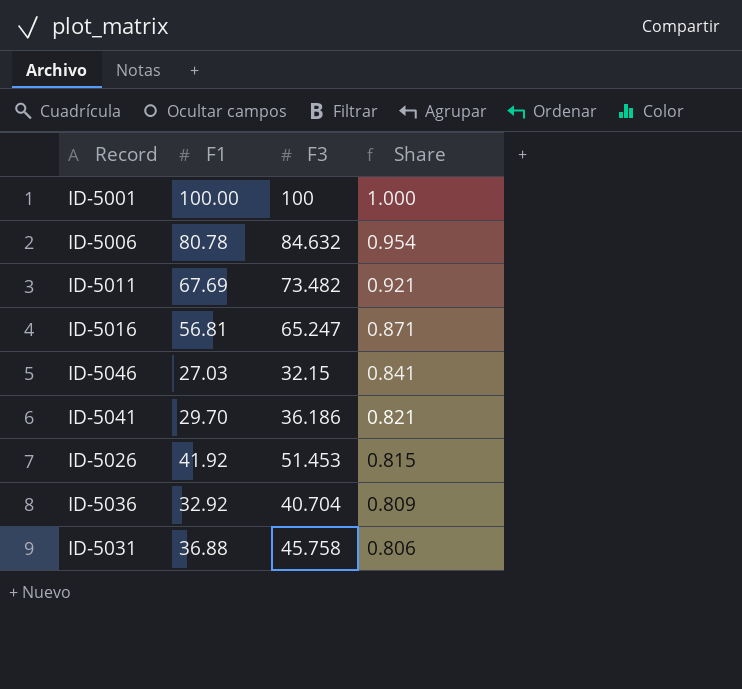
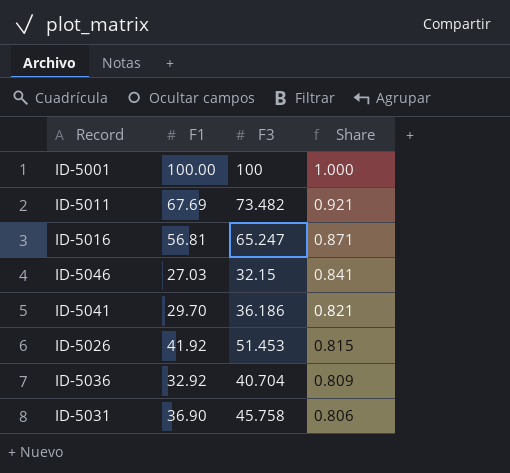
row ID-5006: 80.78 | 84.632 | 0.954 -> none
ID-5031 | F1: 36.88 -> 36.90

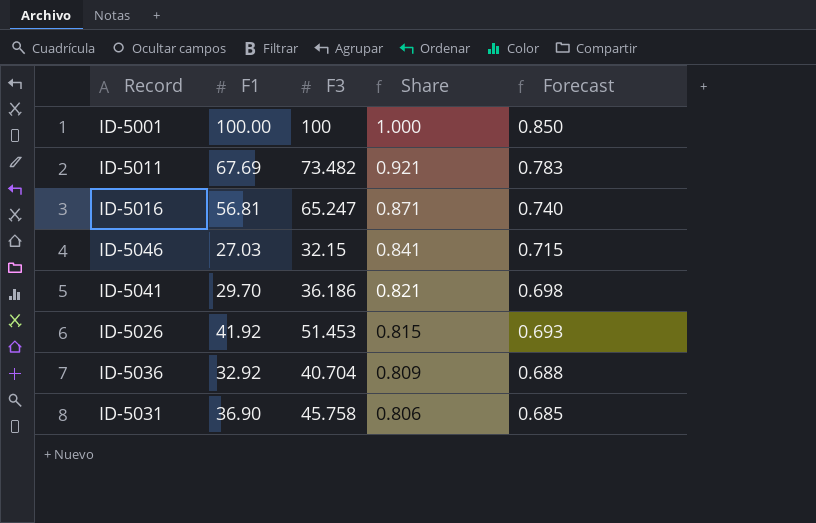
column Forecast | formula: none -> [Share] * 0.85

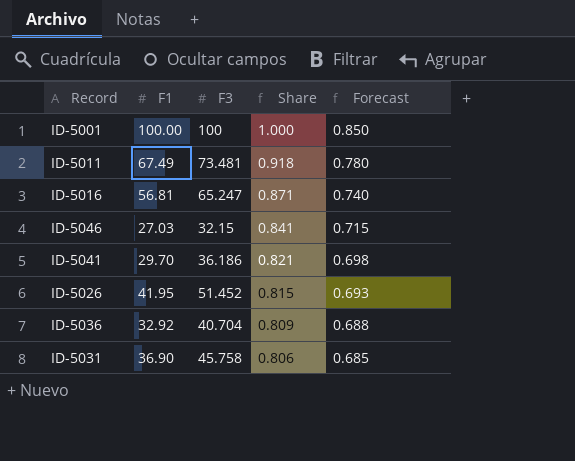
ID-5011 | F1: 67.69 -> 67.49
ID-5011 | F3: 73.482 -> 73.481
ID-5011 | Share: 0.921 -> 0.918
ID-5011 | Forecast: 0.783 -> 0.780
ID-5026 | F1: 41.92 -> 41.95
ID-5026 | F3: 51.453 -> 51.452

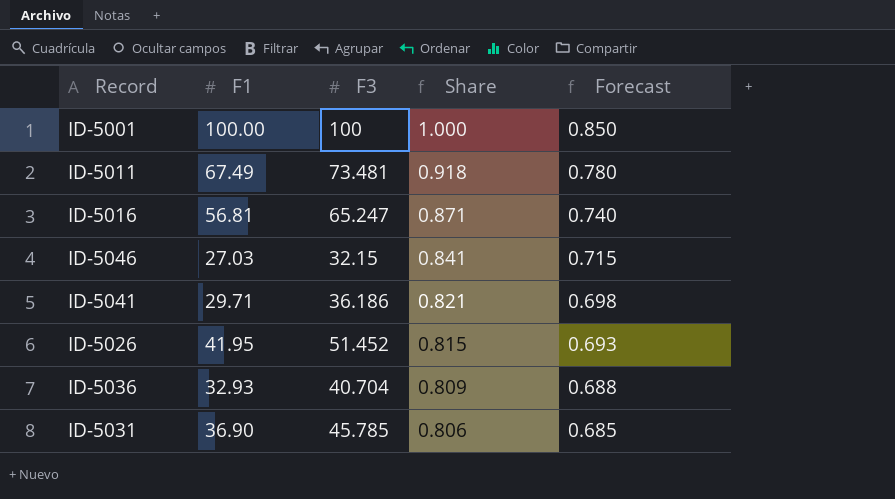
ID-5041 | F1: 29.70 -> 29.71
ID-5036 | F1: 32.92 -> 32.93
ID-5031 | F3: 45.758 -> 45.785

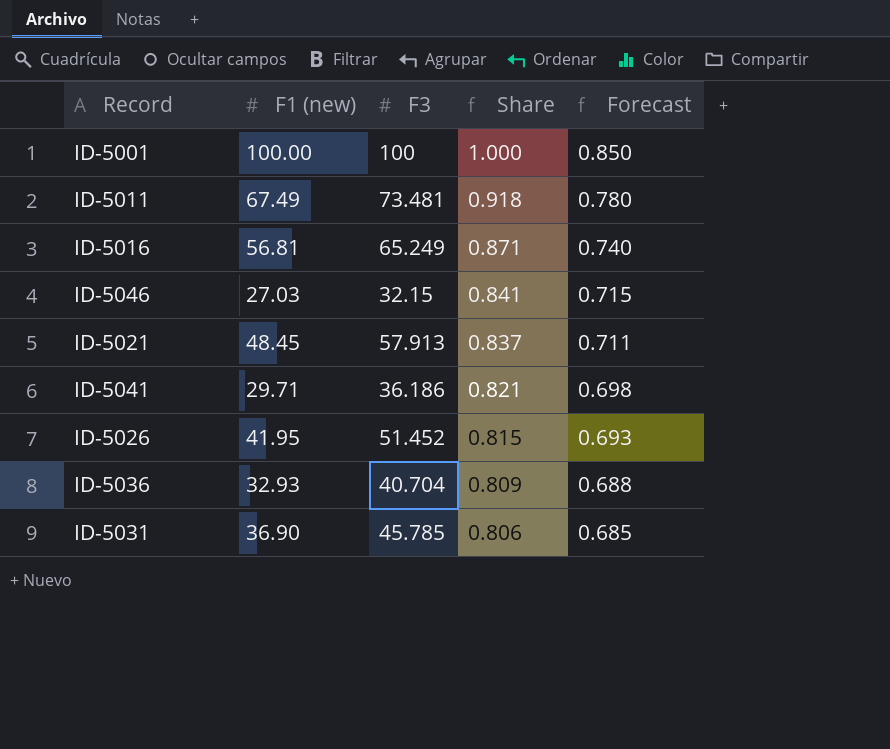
column name: F1 -> F1 (new)
ID-5016 | F3: 65.247 -> 65.249
row ID-5021: none -> 48.45 | 57.913 | 0.837 | 0.711

